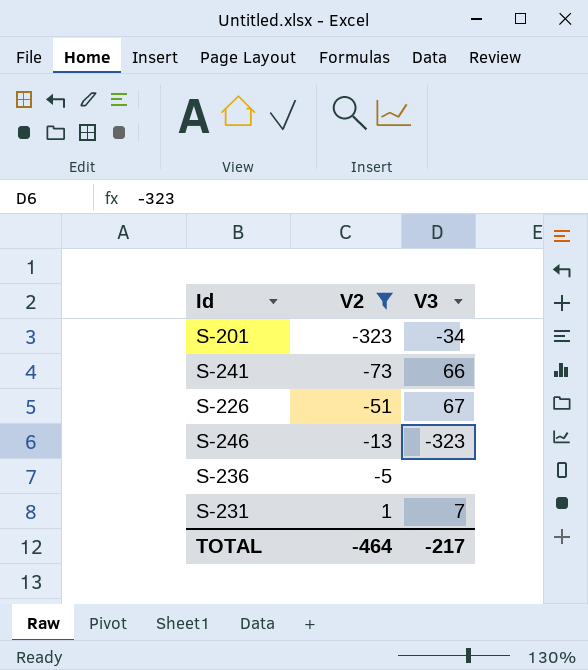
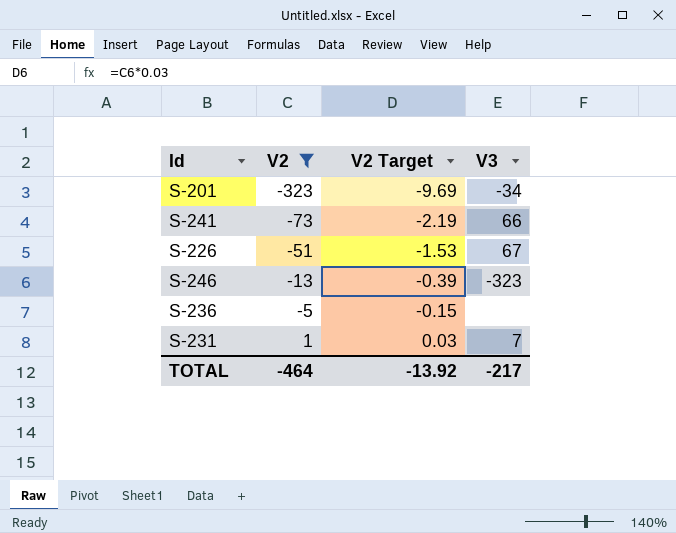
column V2 Target | formula: none -> [V2] * 0.03

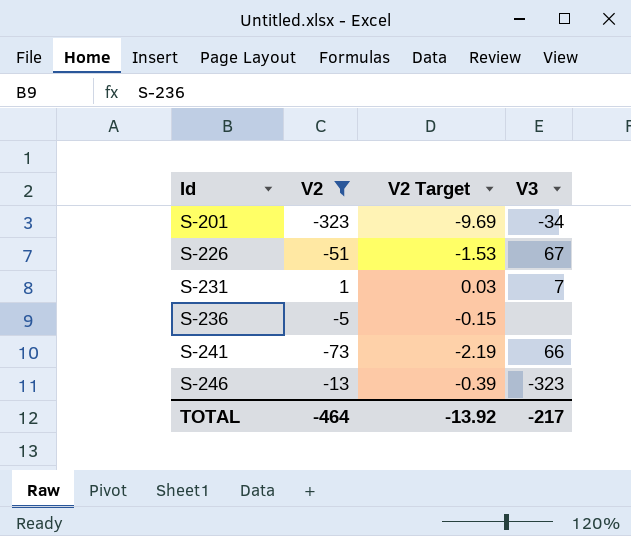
row order: V2 ascending -> Id ascending

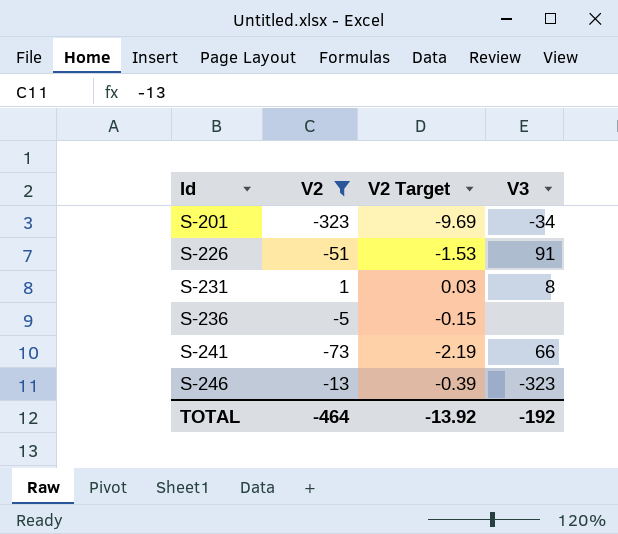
S-226 | V3: 67 -> 91
S-231 | V3: 7 -> 8
TOTAL | V3: -217 -> -192

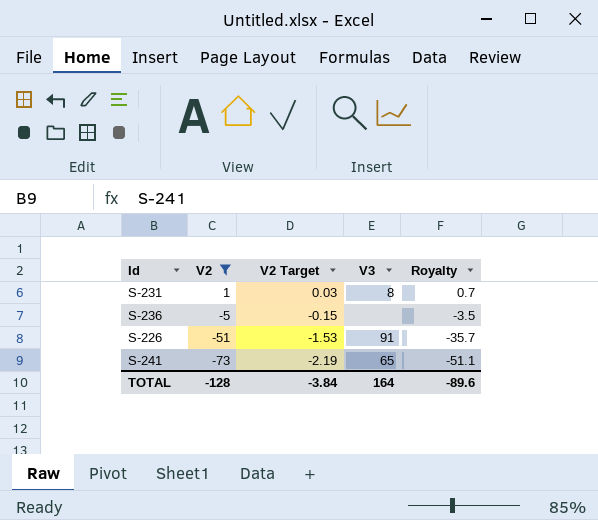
row order: Id ascending -> V2 descending
column Royalty | formula: none -> [V2] * 0.7
row S-201: -323 | -9.69 | -34 -> none
row S-246: -13 | -0.39 | -323 -> none
S-241 | V3: 66 -> 65
TOTAL | V2: -464 -> -128
TOTAL | V2 Target: -13.92 -> -3.84
TOTAL | V3: -192 -> 164

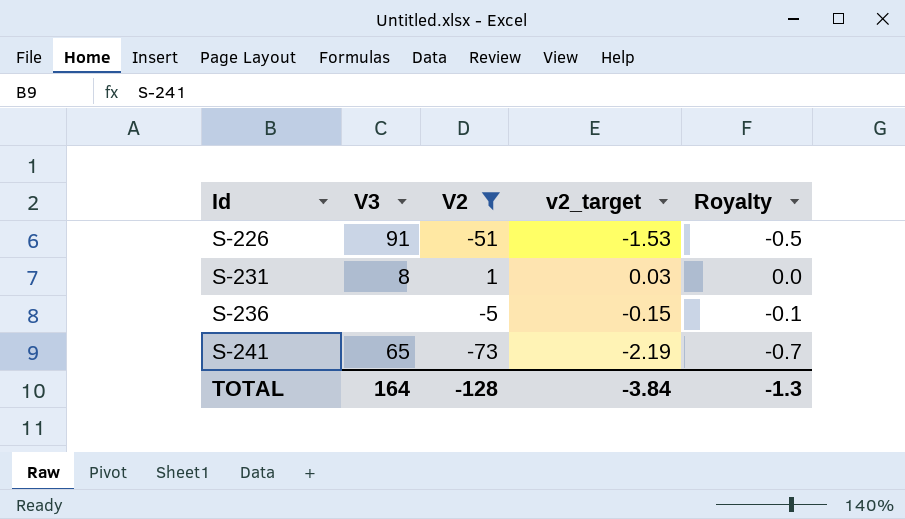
row order: V2 descending -> Id ascending
column V3 | position: 4 -> 2
column name: V2 Target -> v2_target
column Royalty | formula: [V2] * 0.7 -> [V2] * 0.01
TOTAL | Royalty: -89.6 -> -1.3

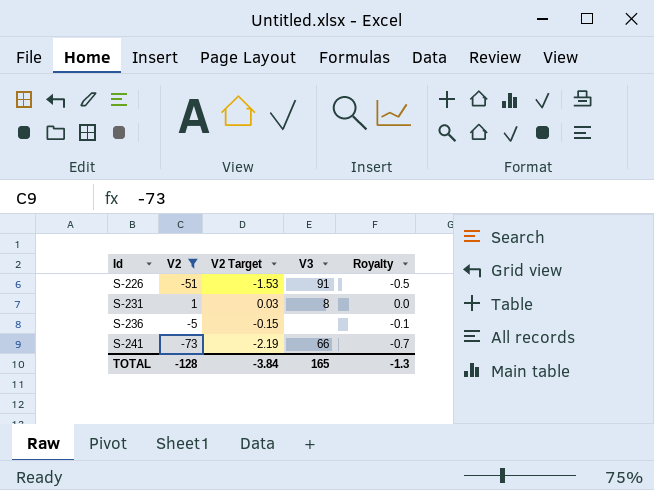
column name: v2_target -> V2 Target
column V3 | position: 2 -> 4
S-241 | V3: 65 -> 66
TOTAL | V3: 164 -> 165

